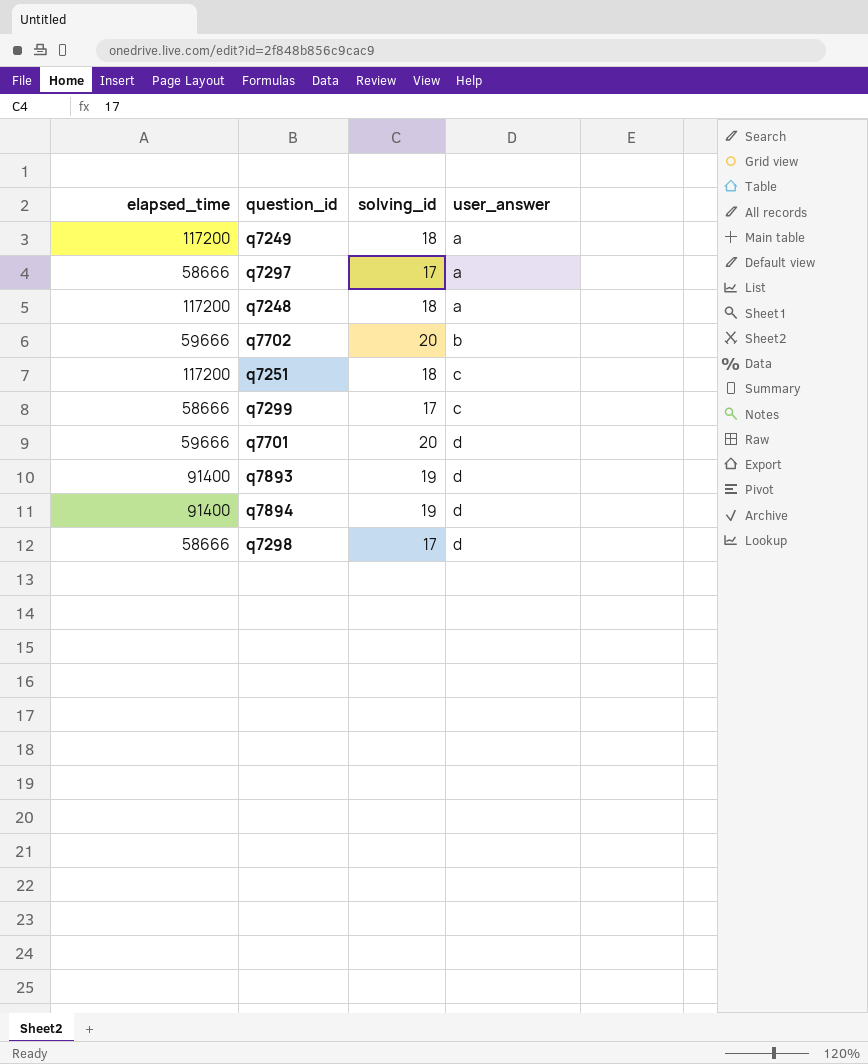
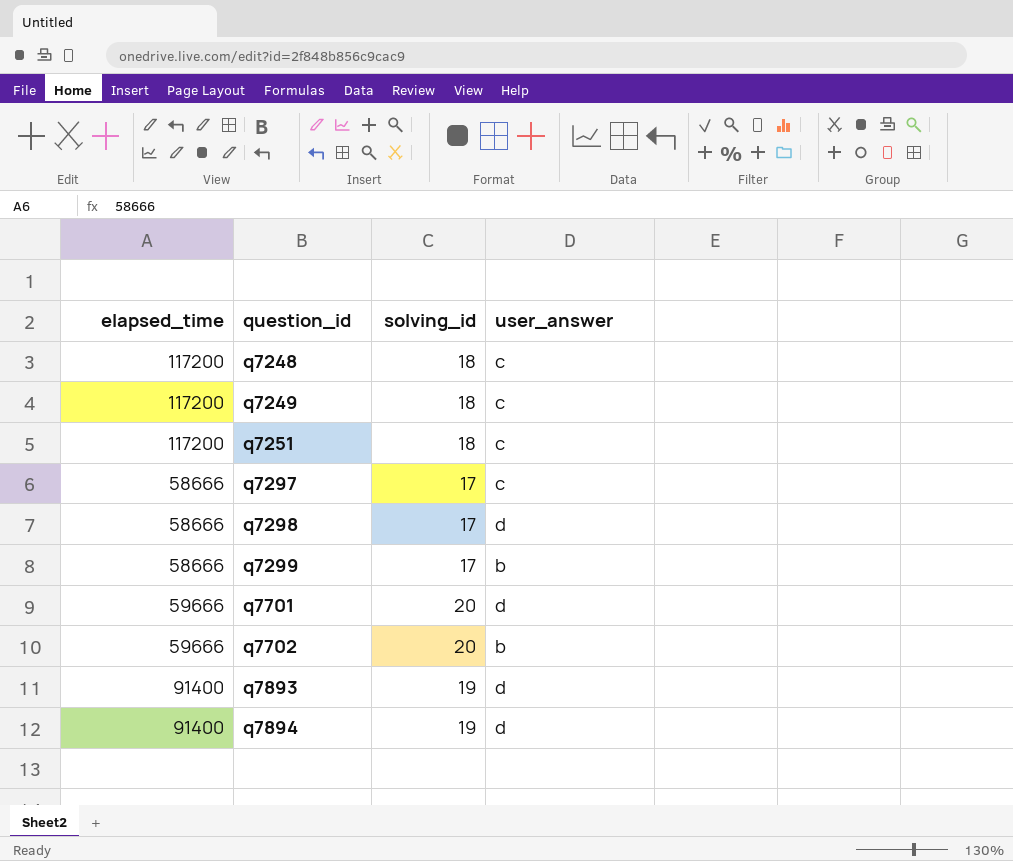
row order: user_answer ascending -> question_id ascending
q7248 | user_answer: a -> c
q7249 | user_answer: a -> c
q7297 | user_answer: a -> c
q7299 | user_answer: c -> b

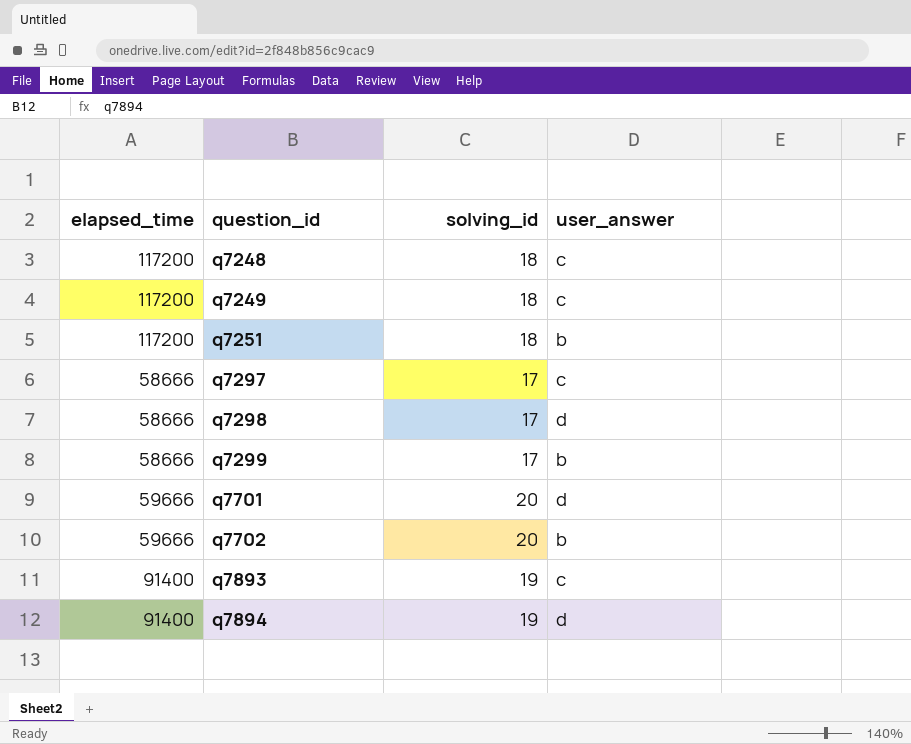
q7251 | user_answer: c -> b
q7893 | user_answer: d -> c

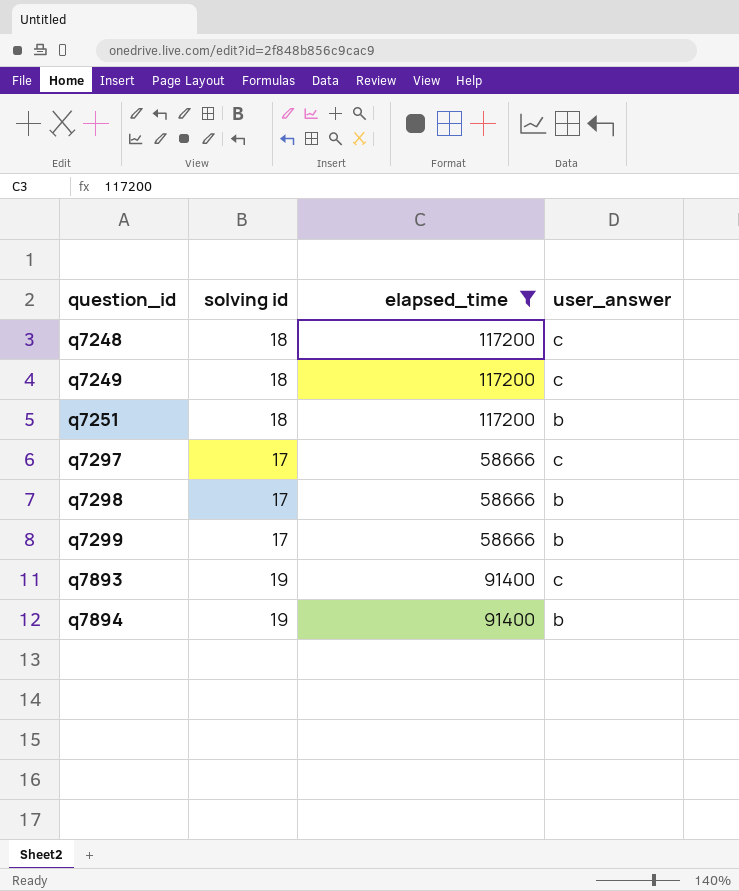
filter: none -> elapsed_time != 59666
column name: solving_id -> solving id
column elapsed_time | position: 1 -> 3
q7298 | user_answer: d -> b
q7894 | user_answer: d -> b

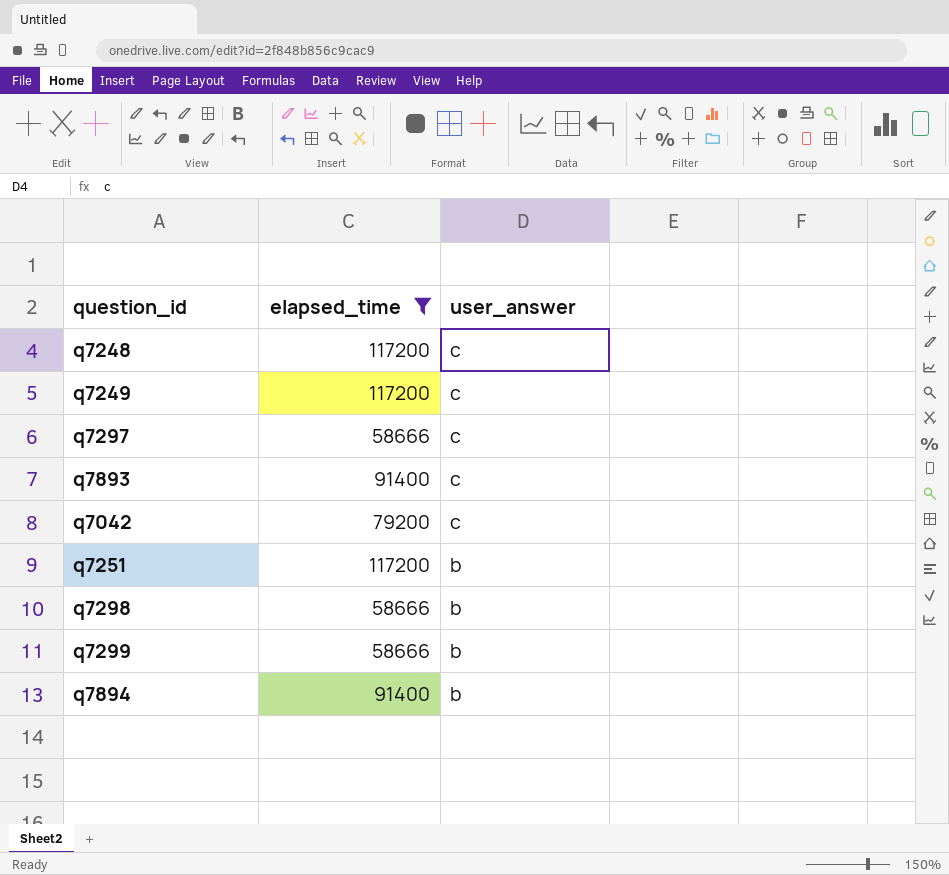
row order: question_id ascending -> user_answer descending
column solving id | position: 2 -> none
row q7042: none -> 79200 | c

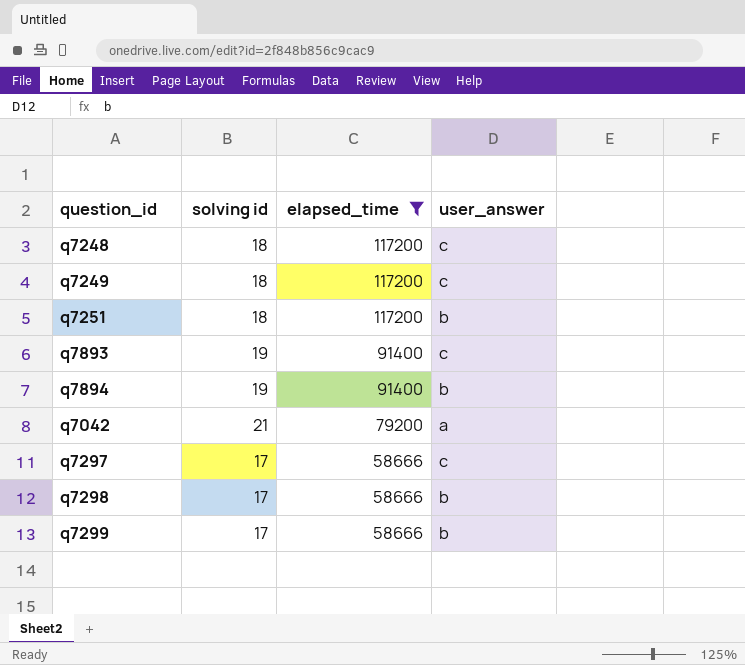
row order: user_answer descending -> elapsed_time descending
column solving id | position: none -> 2
q7042 | user_answer: c -> a

